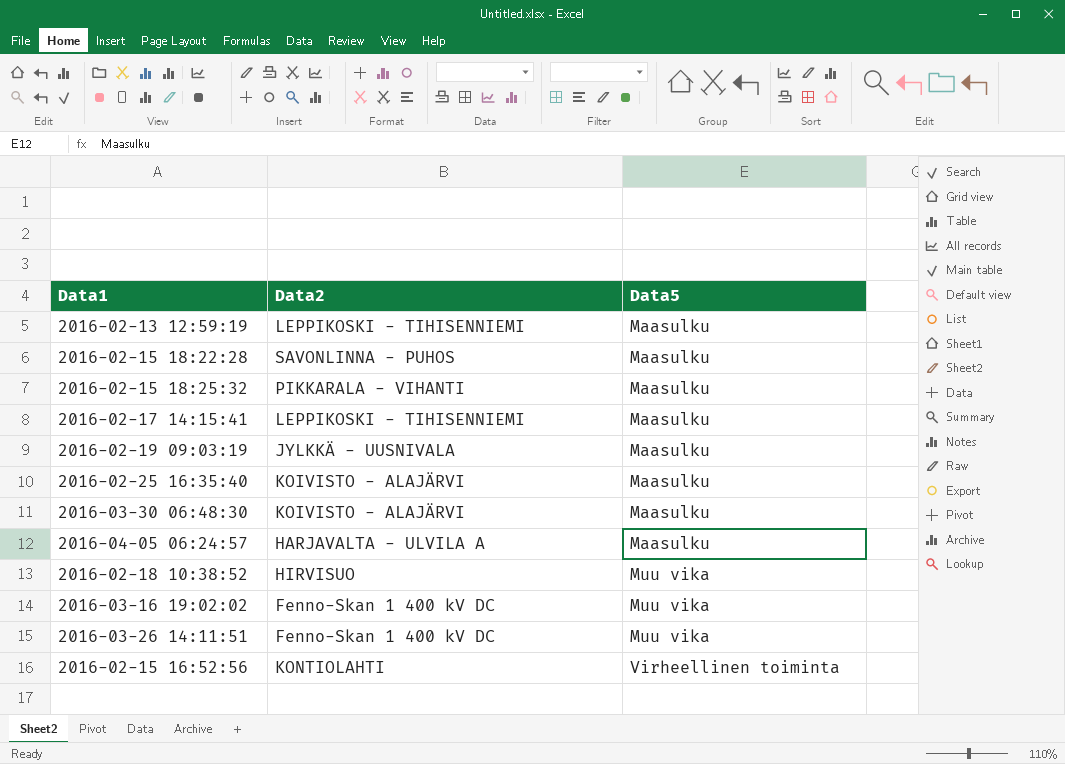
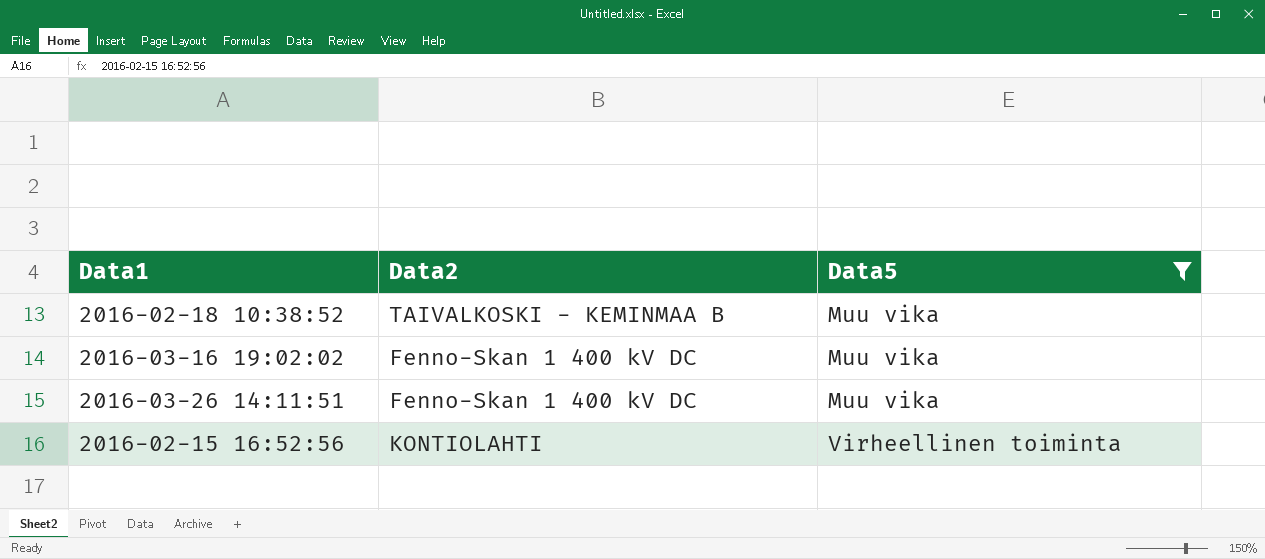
filter: none -> Data5 != Maasulku
2016-02-18 10:38:52 | Data2: HIRVISUO -> TAIVALKOSKI - KEMINMAA B

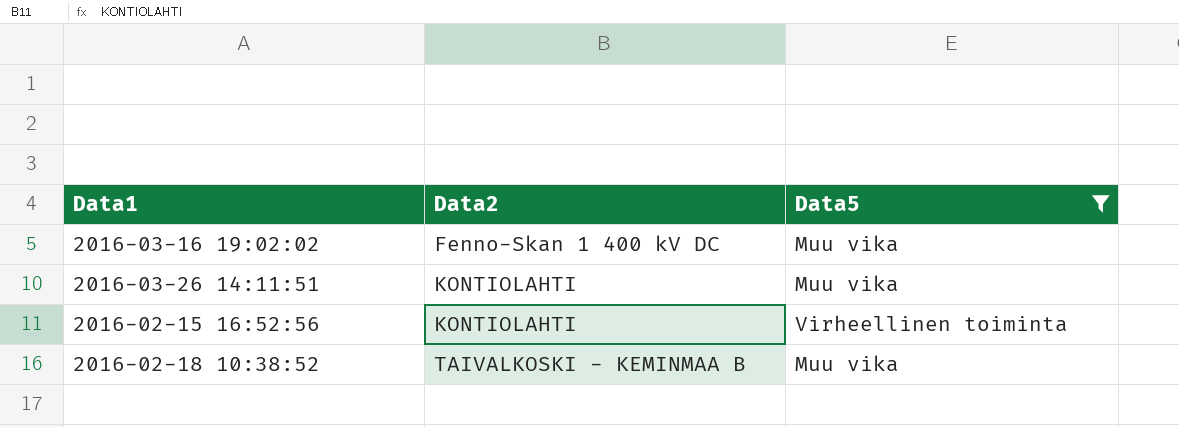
row order: Data5 ascending -> Data2 ascending
2016-03-26 14:11:51 | Data2: Fenno-Skan 1 400 kV DC -> KONTIOLAHTI

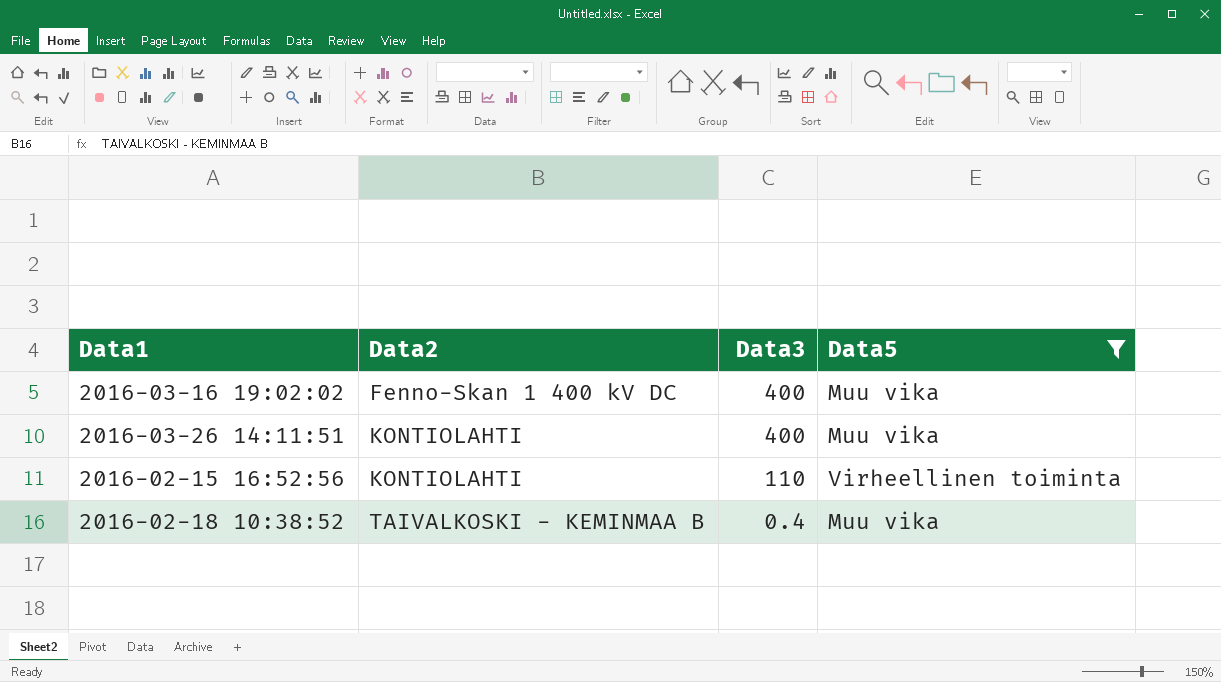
column Data3 | position: none -> 3

